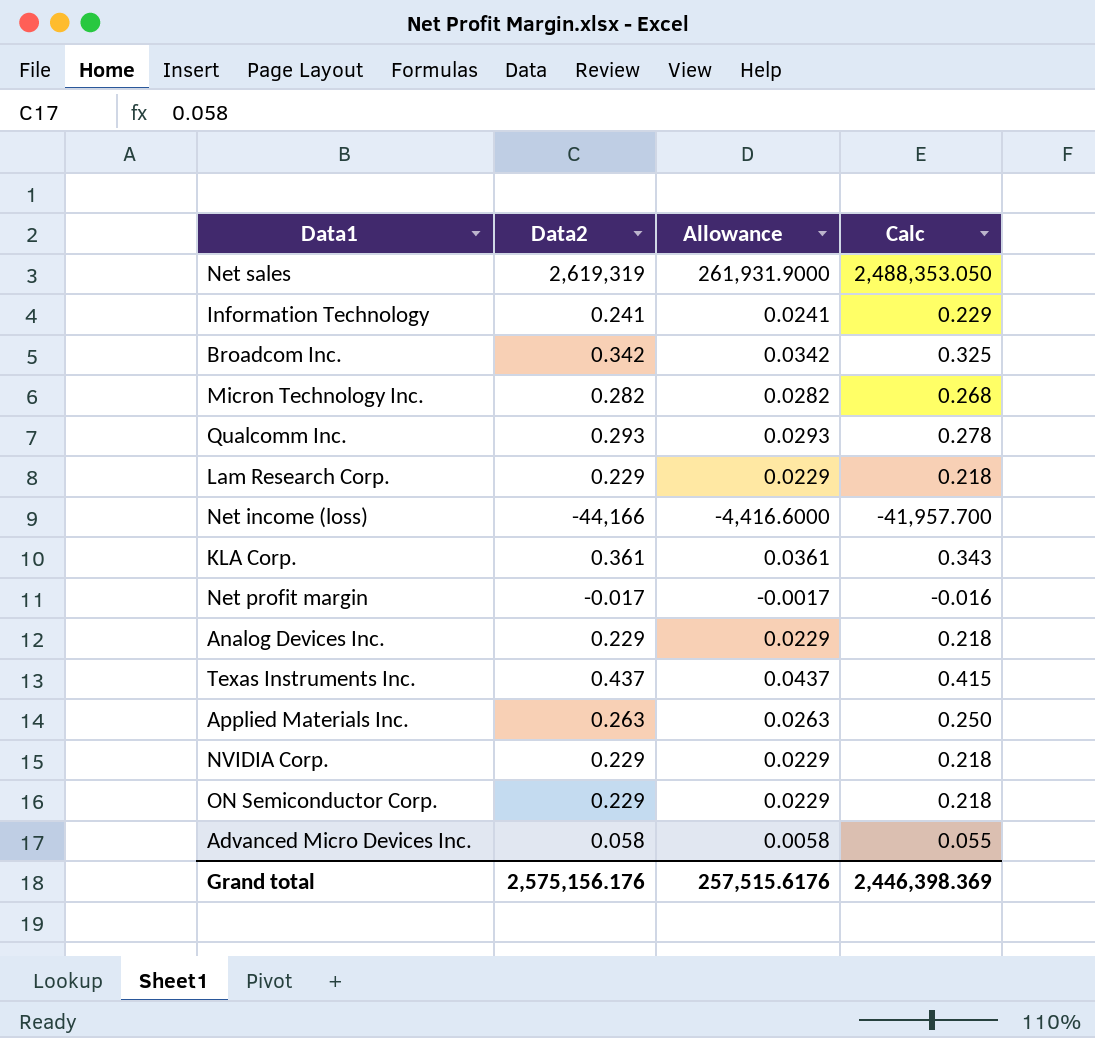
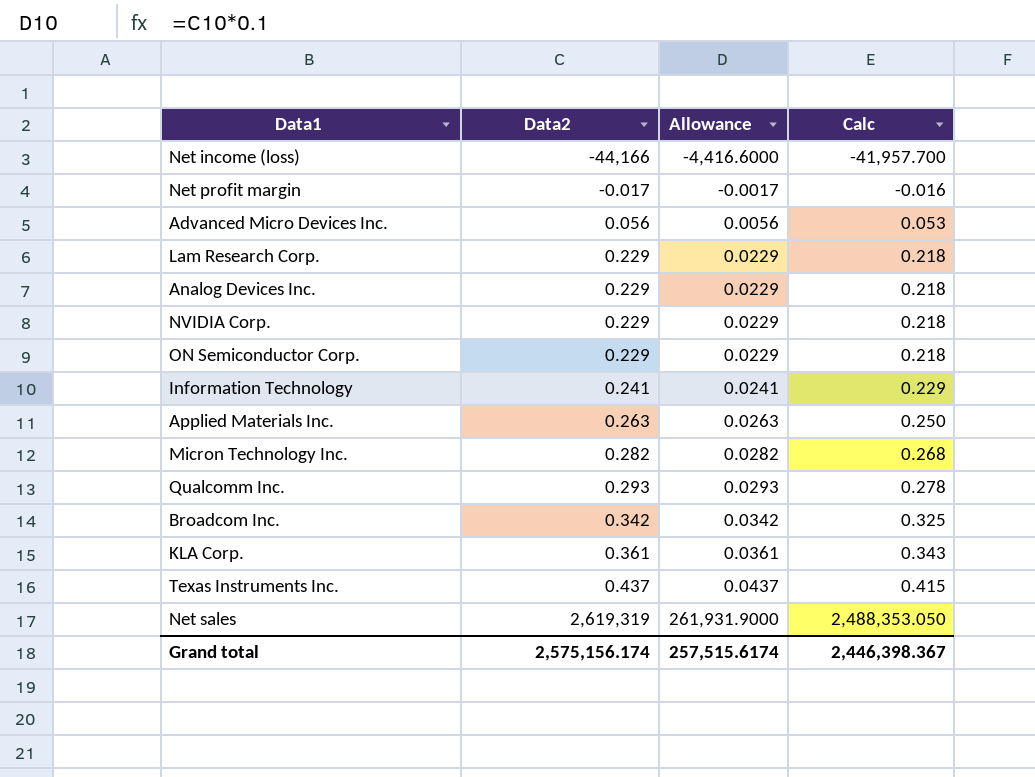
row order: none -> Data2 ascending
Advanced Micro Devices Inc. | Data2: 0.058 -> 0.056
Advanced Micro Devices Inc. | Allowance: 0.0058 -> 0.0056
Advanced Micro Devices Inc. | Calc: 0.055 -> 0.053
Grand total | Data2: 2,575,156.176 -> 2,575,156.174
Grand total | Allowance: 257,515.6176 -> 257,515.6174
Grand total | Calc: 2,446,398.369 -> 2,446,398.367

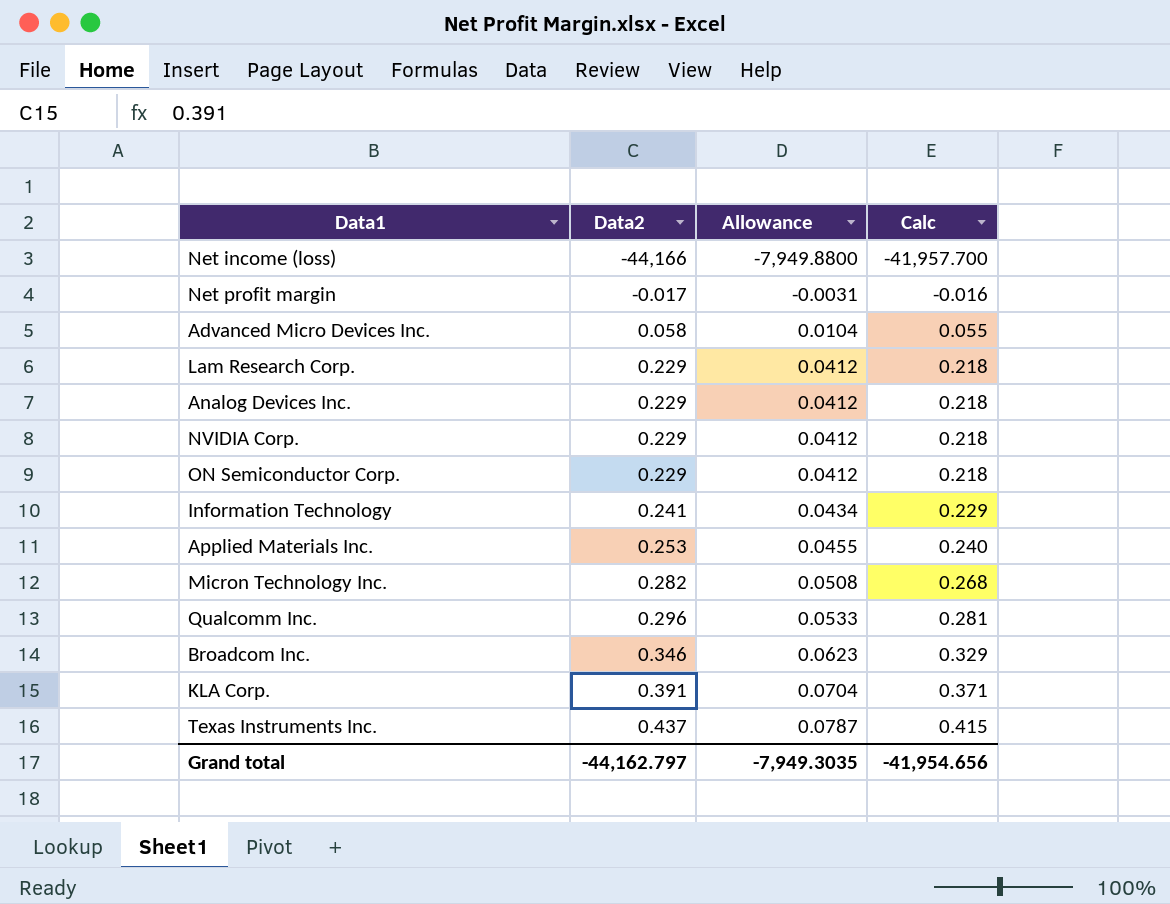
column Allowance | formula: [Data2] * 0.1 -> [Data2] * 0.18
row Net sales: 2,619,319 | 261,931.9000 | 2,488,353.050 -> none
Advanced Micro Devices Inc. | Data2: 0.056 -> 0.058
Advanced Micro Devices Inc. | Calc: 0.053 -> 0.055
Applied Materials Inc. | Data2: 0.263 -> 0.253
Applied Materials Inc. | Calc: 0.250 -> 0.240
Qualcomm Inc. | Data2: 0.293 -> 0.296
Qualcomm Inc. | Calc: 0.278 -> 0.281
Broadcom Inc. | Data2: 0.342 -> 0.346
Broadcom Inc. | Calc: 0.325 -> 0.329
KLA Corp. | Data2: 0.361 -> 0.391
KLA Corp. | Calc: 0.343 -> 0.371
Grand total | Data2: 2,575,156.174 -> -44,162.797
Grand total | Allowance: 257,515.6174 -> -7,949.3035
Grand total | Calc: 2,446,398.367 -> -41,954.656

